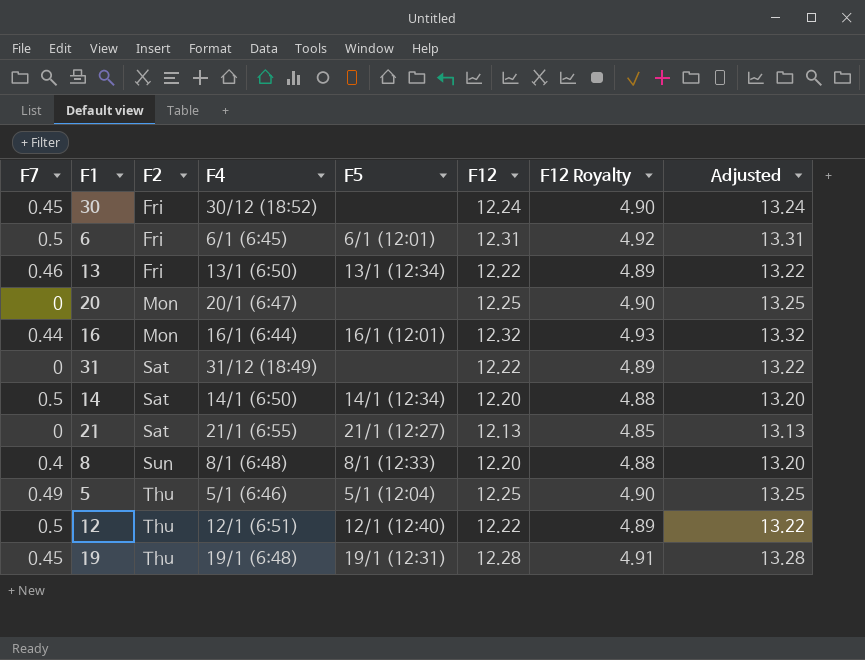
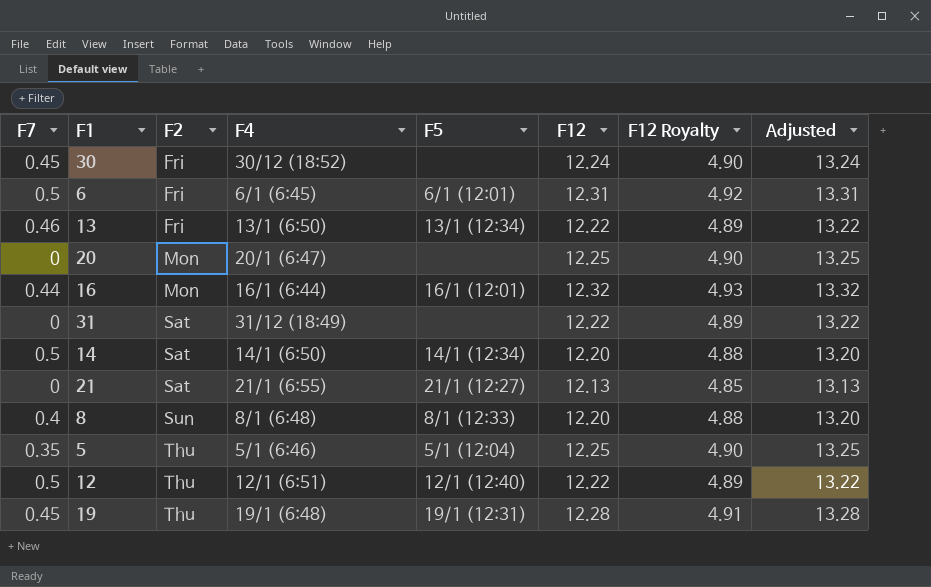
5 | F7: 0.49 -> 0.35

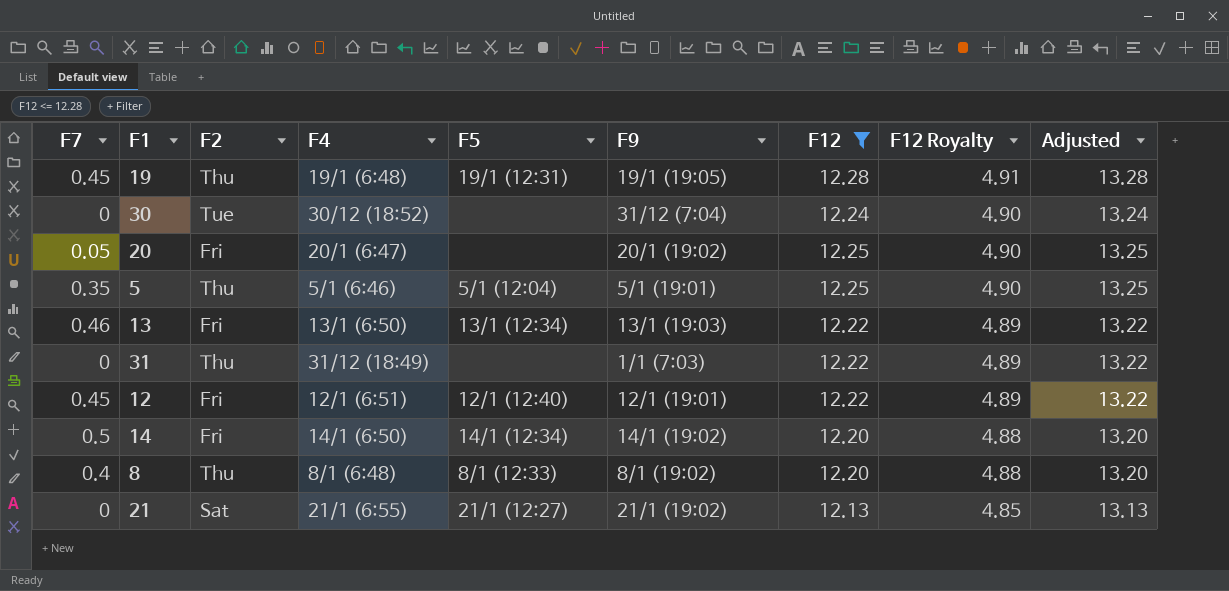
filter: none -> F12 <= 12.28
row order: F2 ascending -> F12 Royalty descending
column F9 | position: none -> 6
30 | F7: 0.45 -> 0
30 | F2: Fri -> Tue
20 | F7: 0 -> 0.05
20 | F2: Mon -> Fri
31 | F2: Sat -> Thu
12 | F7: 0.5 -> 0.45
12 | F2: Thu -> Fri
14 | F2: Sat -> Fri
8 | F2: Sun -> Thu

